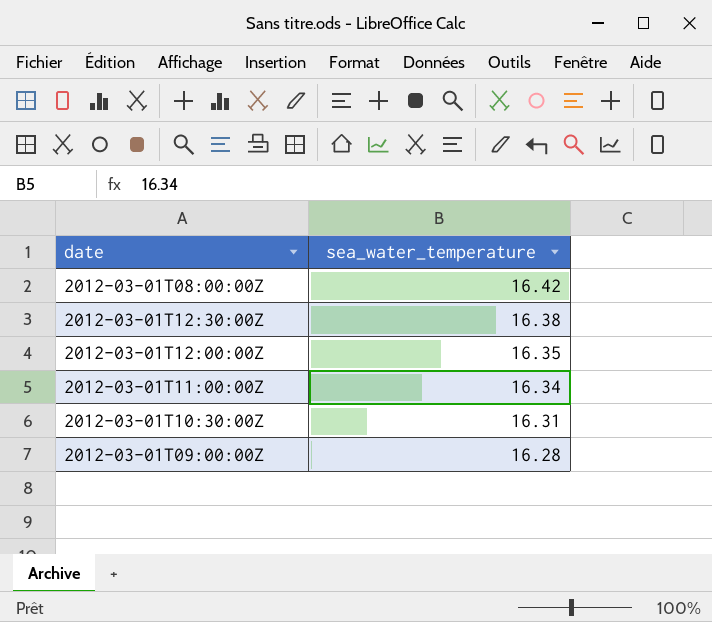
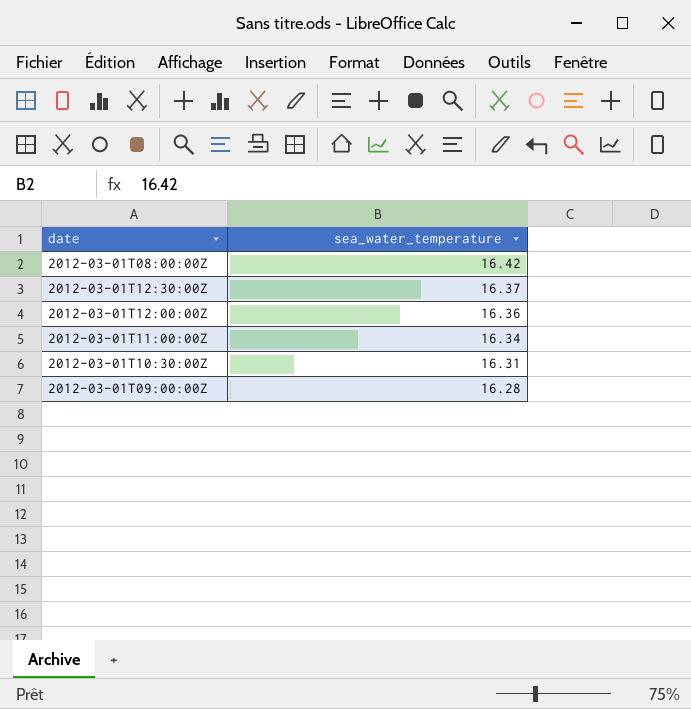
2012-03-01T12:30:00Z | sea_water_temperature: 16.38 -> 16.37
2012-03-01T12:00:00Z | sea_water_temperature: 16.35 -> 16.36

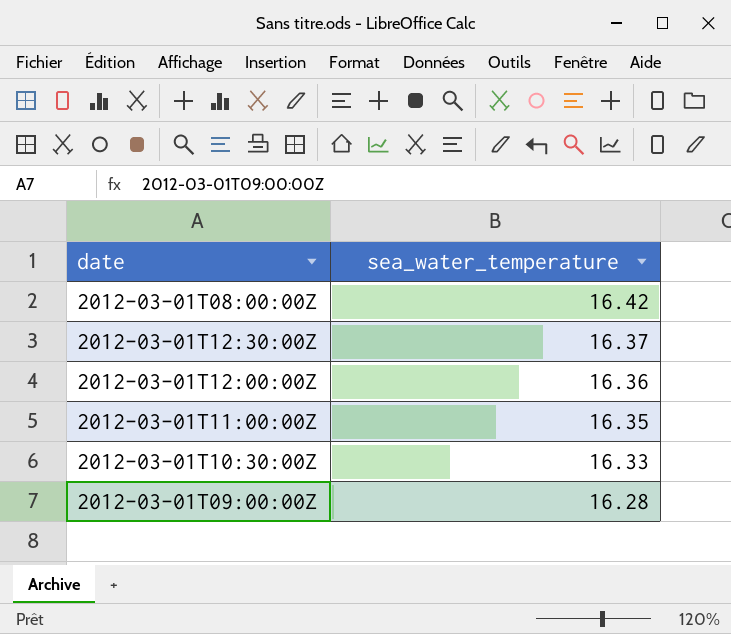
2012-03-01T11:00:00Z | sea_water_temperature: 16.34 -> 16.35
2012-03-01T10:30:00Z | sea_water_temperature: 16.31 -> 16.33

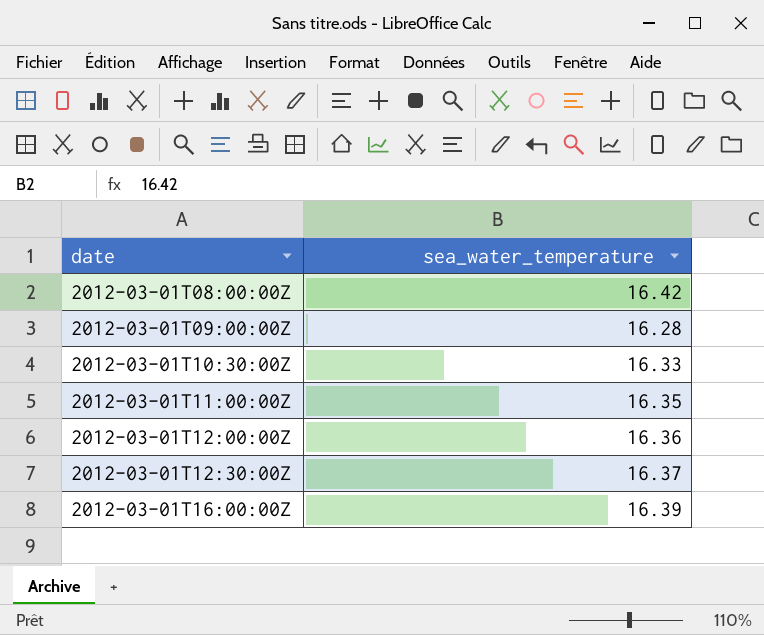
row order: sea_water_temperature descending -> date ascending
row 2012-03-01T16:00:00Z: none -> 16.39

